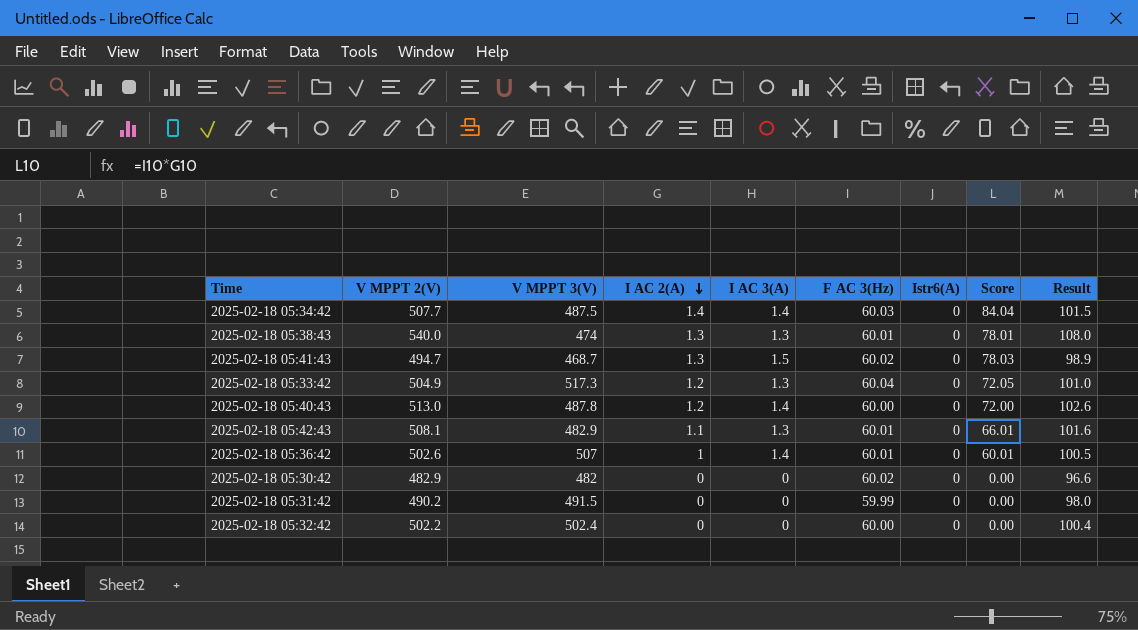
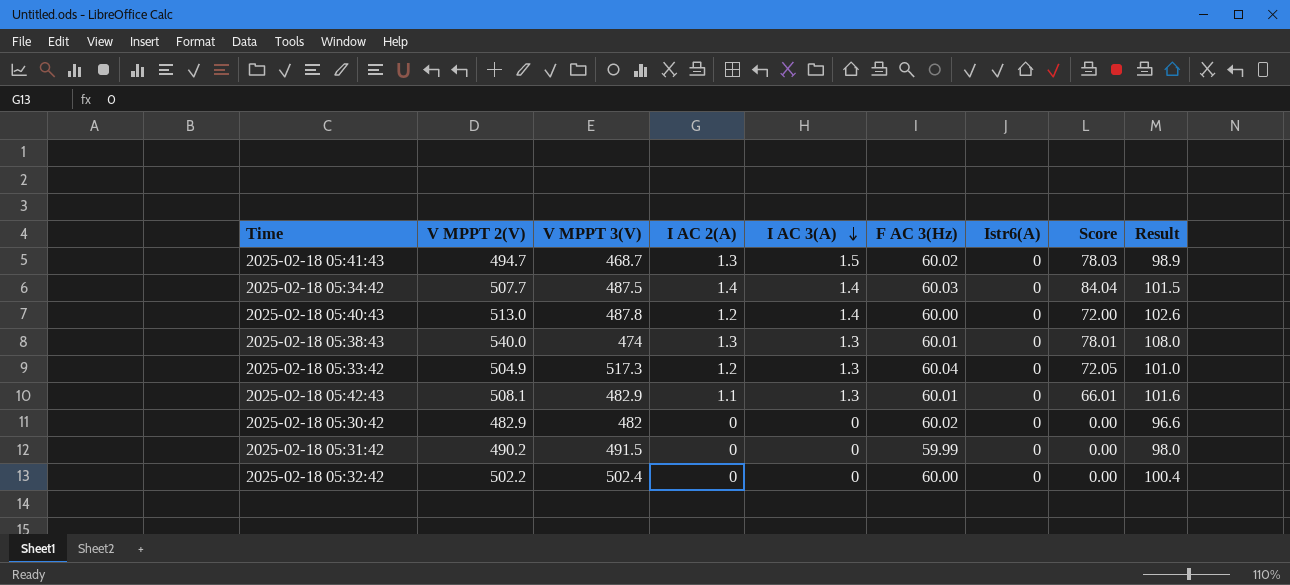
row order: I AC 2(A) descending -> I AC 3(A) descending
row 2025-02-18 05:36:42: 502.6 | 507 | 1 | 1.4 | 60.01 | 0 | 60.01 | 100.5 -> none

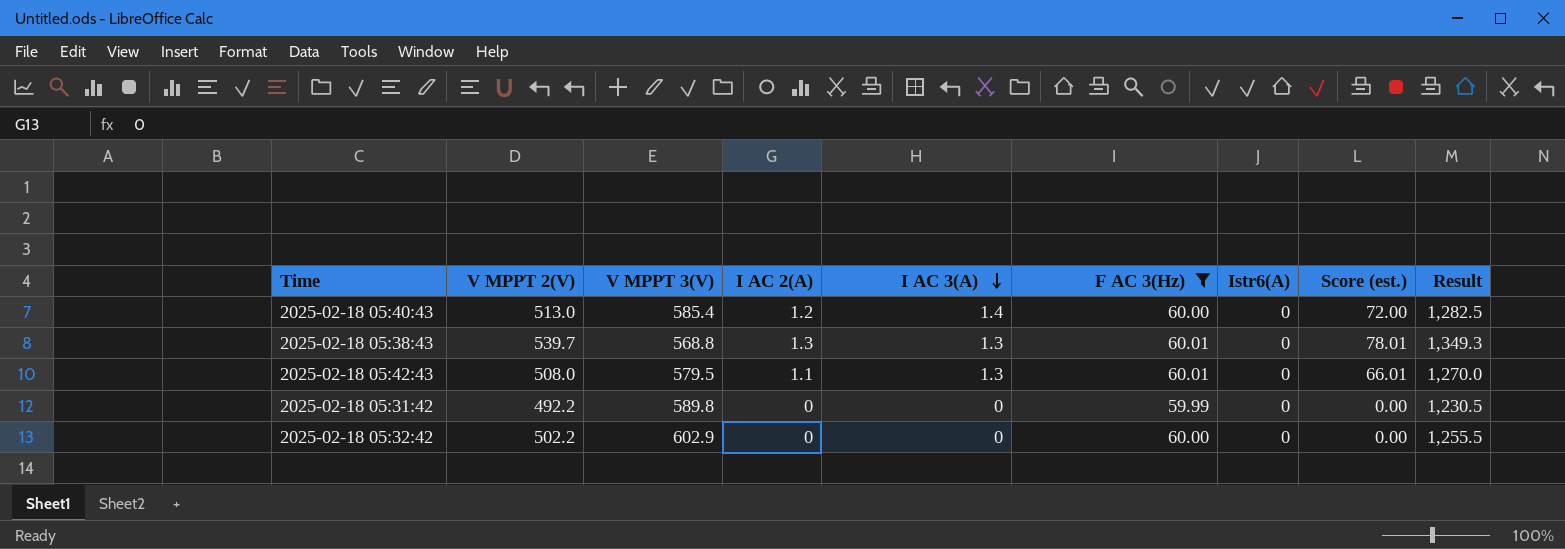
filter: none -> F AC 3(Hz) <= 60.01
column name: Score -> Score (est.)
column Result | formula: [V MPPT 2(V)] * 0.2 -> [V MPPT 2(V)] * 2.5
2025-02-18 05:40:43 | V MPPT 3(V): 487.8 -> 585.4
2025-02-18 05:38:43 | V MPPT 2(V): 540.0 -> 539.7
2025-02-18 05:38:43 | V MPPT 3(V): 474 -> 568.8
2025-02-18 05:42:43 | V MPPT 2(V): 508.1 -> 508.0
2025-02-18 05:42:43 | V MPPT 3(V): 482.9 -> 579.5
2025-02-18 05:31:42 | V MPPT 2(V): 490.2 -> 492.2
2025-02-18 05:31:42 | V MPPT 3(V): 491.5 -> 589.8
2025-02-18 05:32:42 | V MPPT 3(V): 502.4 -> 602.9

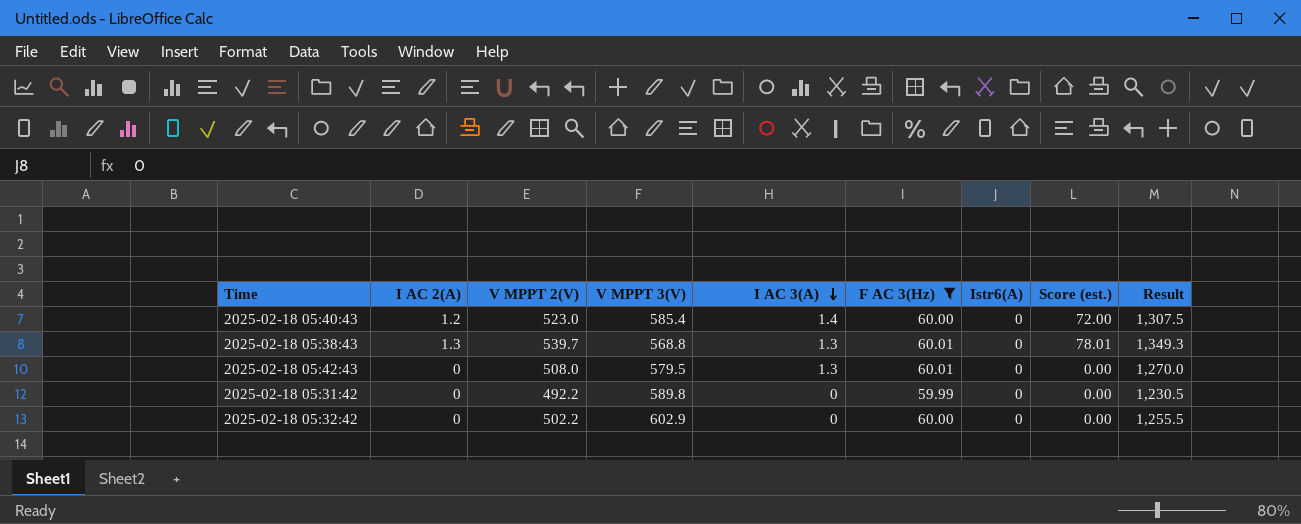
column I AC 2(A) | position: 4 -> 2
2025-02-18 05:40:43 | V MPPT 2(V): 513.0 -> 523.0
2025-02-18 05:40:43 | Result: 1,282.5 -> 1,307.5
2025-02-18 05:42:43 | I AC 2(A): 1.1 -> 0
2025-02-18 05:42:43 | Score (est.): 66.01 -> 0.00

